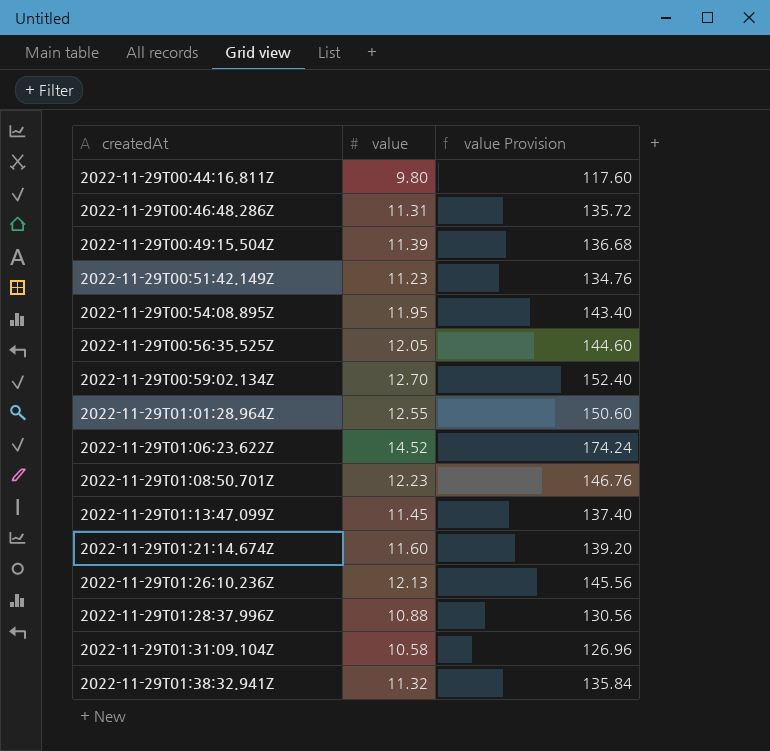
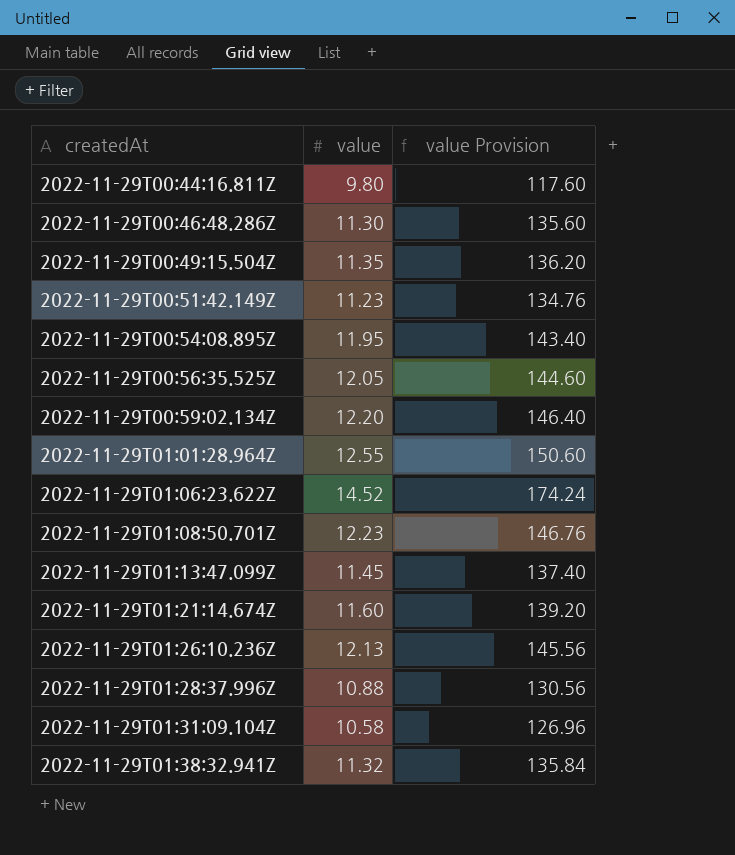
2022-11-29T00:46:48.286Z | value: 11.31 -> 11.30
2022-11-29T00:46:48.286Z | value Provision: 135.72 -> 135.60
2022-11-29T00:49:15.504Z | value: 11.39 -> 11.35
2022-11-29T00:49:15.504Z | value Provision: 136.68 -> 136.20
2022-11-29T00:59:02.134Z | value: 12.70 -> 12.20
2022-11-29T00:59:02.134Z | value Provision: 152.40 -> 146.40

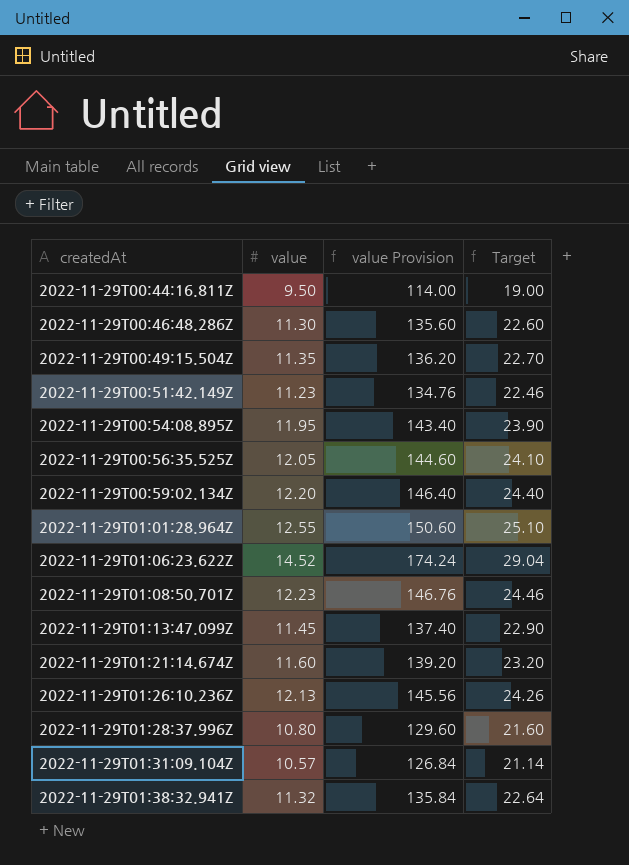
column Target | formula: none -> [value] * 2
2022-11-29T00:44:16.811Z | value: 9.80 -> 9.50
2022-11-29T00:44:16.811Z | value Provision: 117.60 -> 114.00
2022-11-29T01:28:37.996Z | value: 10.88 -> 10.80
2022-11-29T01:28:37.996Z | value Provision: 130.56 -> 129.60
2022-11-29T01:31:09.104Z | value: 10.58 -> 10.57
2022-11-29T01:31:09.104Z | value Provision: 126.96 -> 126.84

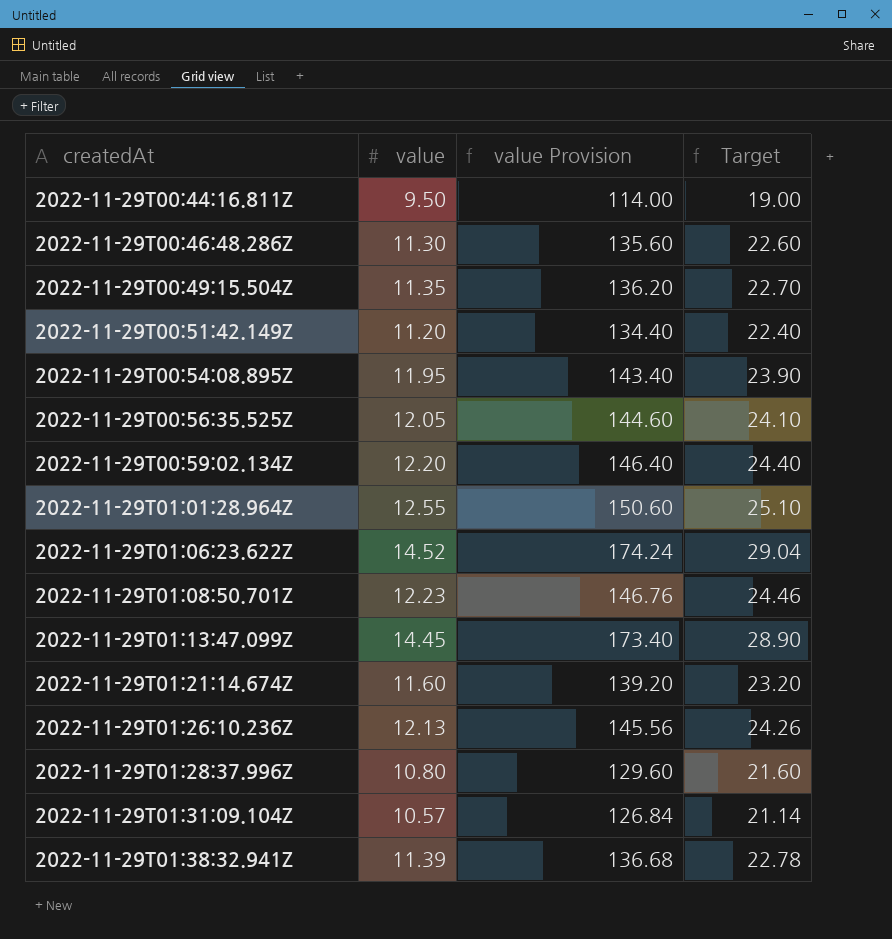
2022-11-29T00:51:42.149Z | value: 11.23 -> 11.20
2022-11-29T00:51:42.149Z | value Provision: 134.76 -> 134.40
2022-11-29T00:51:42.149Z | Target: 22.46 -> 22.40
2022-11-29T01:13:47.099Z | value: 11.45 -> 14.45
2022-11-29T01:13:47.099Z | value Provision: 137.40 -> 173.40
2022-11-29T01:13:47.099Z | Target: 22.90 -> 28.90
2022-11-29T01:38:32.941Z | value: 11.32 -> 11.39
2022-11-29T01:38:32.941Z | value Provision: 135.84 -> 136.68
2022-11-29T01:38:32.941Z | Target: 22.64 -> 22.78

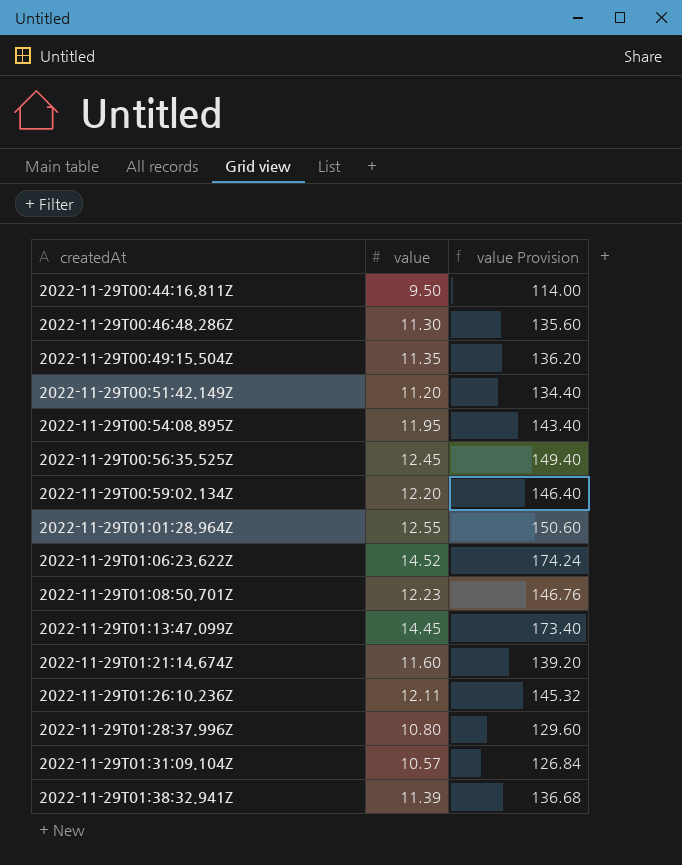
column Target | formula: [value] * 2 -> none
2022-11-29T00:56:35.525Z | value: 12.05 -> 12.45
2022-11-29T00:56:35.525Z | value Provision: 144.60 -> 149.40
2022-11-29T01:26:10.236Z | value: 12.13 -> 12.11
2022-11-29T01:26:10.236Z | value Provision: 145.56 -> 145.32

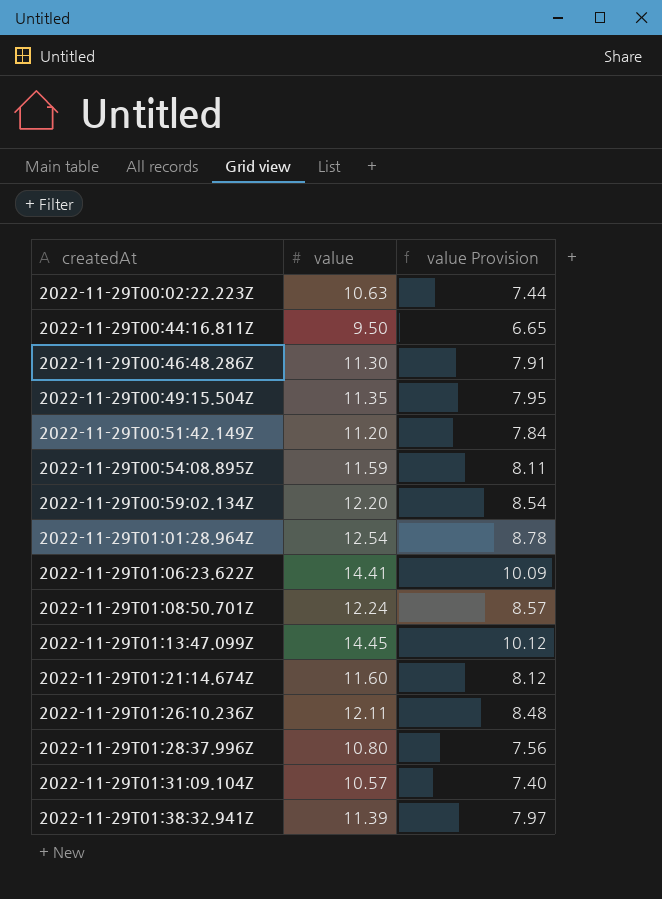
column value Provision | formula: [value] * 12 -> [value] * 0.7
row 2022-11-29T00:56:35.525Z: 12.45 | 149.40 -> none
row 2022-11-29T00:02:22.223Z: none -> 10.63 | 7.44
2022-11-29T00:54:08.895Z | value: 11.95 -> 11.59
2022-11-29T01:01:28.964Z | value: 12.55 -> 12.54
2022-11-29T01:06:23.622Z | value: 14.52 -> 14.41
2022-11-29T01:08:50.701Z | value: 12.23 -> 12.24

